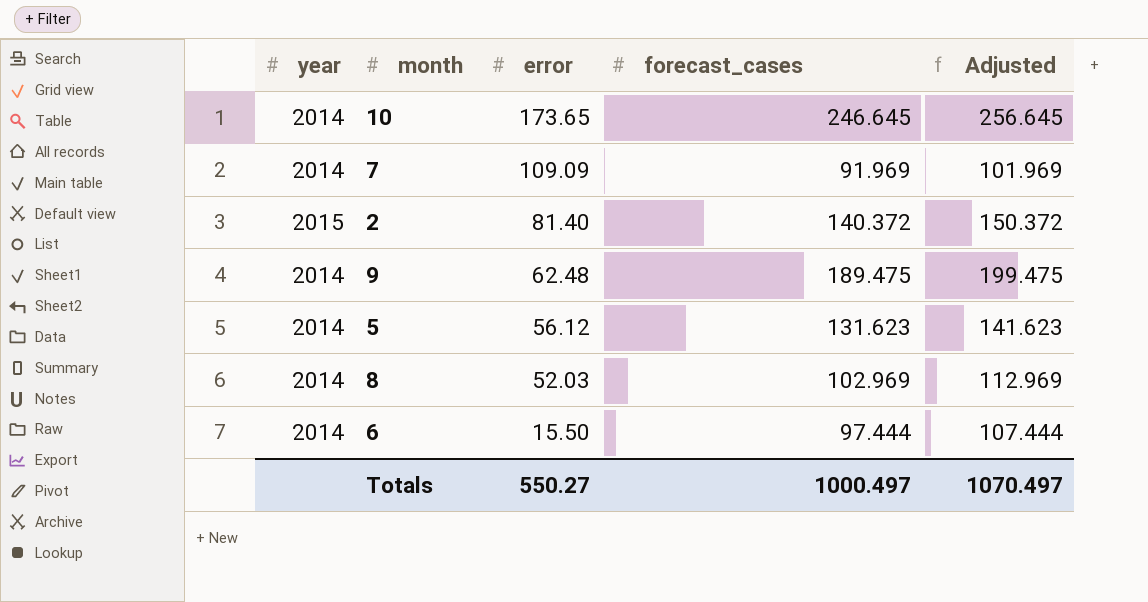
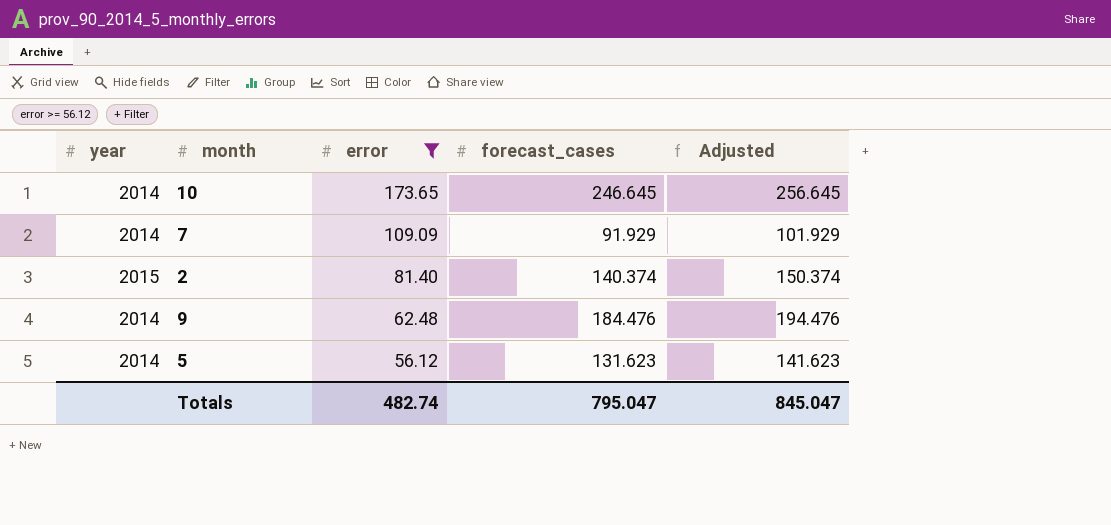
filter: none -> error >= 56.12
7 | forecast_cases: 91.969 -> 91.929
7 | Adjusted: 101.969 -> 101.929
2 | forecast_cases: 140.372 -> 140.374
2 | Adjusted: 150.372 -> 150.374
9 | forecast_cases: 189.475 -> 184.476
9 | Adjusted: 199.475 -> 194.476
Totals | error: 550.27 -> 482.74
Totals | forecast_cases: 1000.497 -> 795.047
Totals | Adjusted: 1070.497 -> 845.047

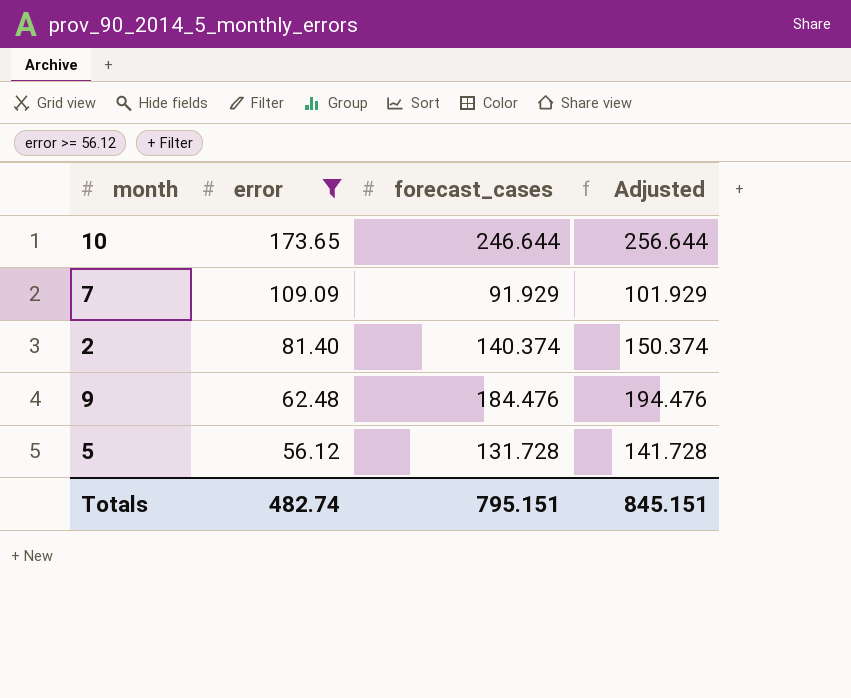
column year | position: 1 -> none
10 | forecast_cases: 246.645 -> 246.644
10 | Adjusted: 256.645 -> 256.644
5 | forecast_cases: 131.623 -> 131.728
5 | Adjusted: 141.623 -> 141.728
Totals | forecast_cases: 795.047 -> 795.151
Totals | Adjusted: 845.047 -> 845.151

